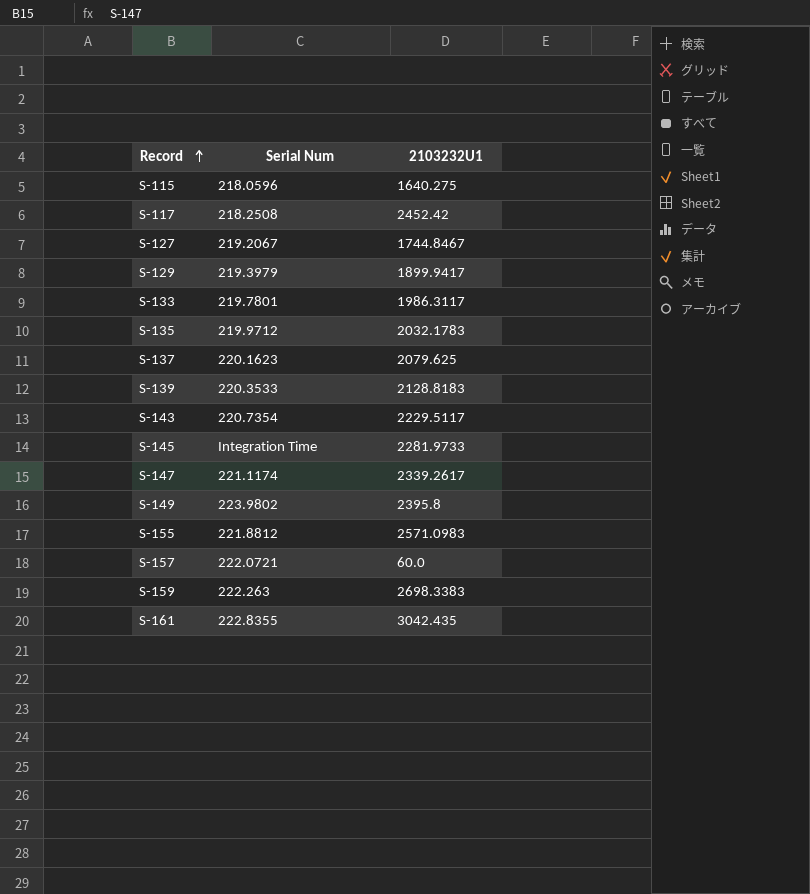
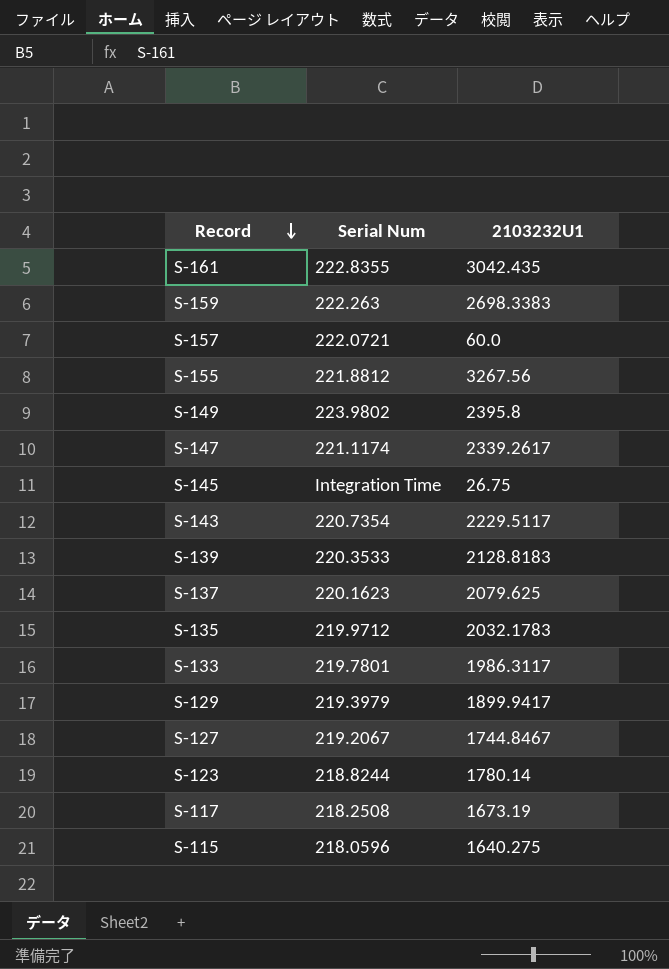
row order: Record ascending -> Record descending
S-155 | 2103232U1: 2571.0983 -> 3267.56
S-145 | 2103232U1: 2281.9733 -> 26.75
row S-123: none -> 218.8244 | 1780.14
S-117 | 2103232U1: 2452.42 -> 1673.19

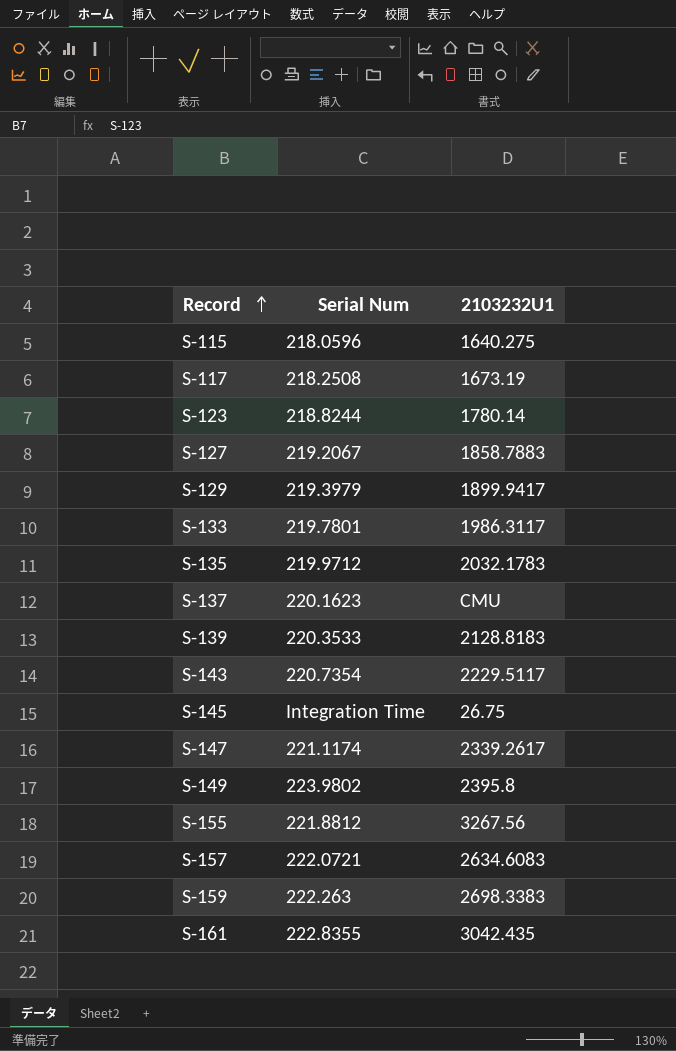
row order: Record descending -> Record ascending
S-127 | 2103232U1: 1744.8467 -> 1858.7883
S-137 | 2103232U1: 2079.625 -> CMU
S-157 | 2103232U1: 60.0 -> 2634.6083

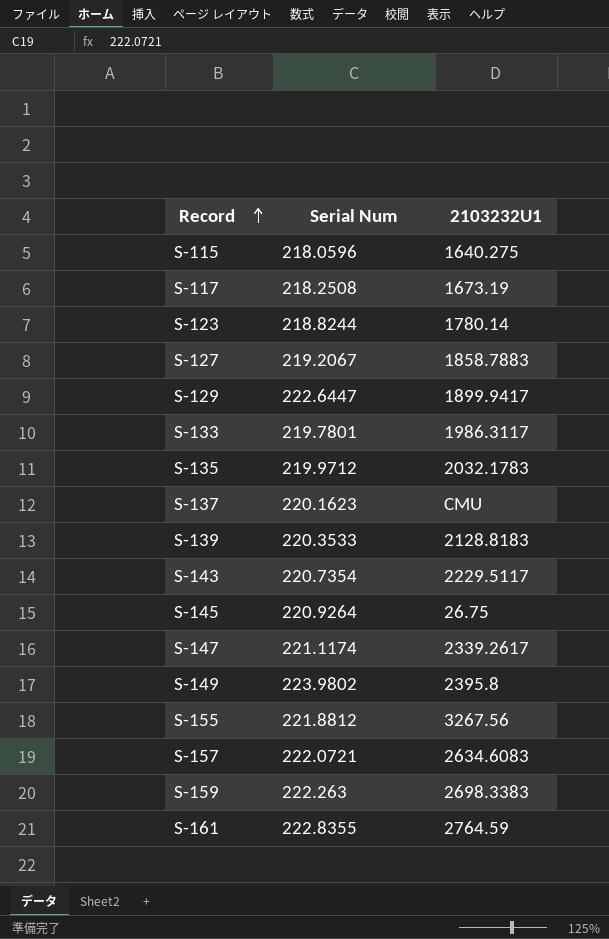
S-129 | Serial Num: 219.3979 -> 222.6447
S-145 | Serial Num: Integration Time -> 220.9264
S-161 | 2103232U1: 3042.435 -> 2764.59

